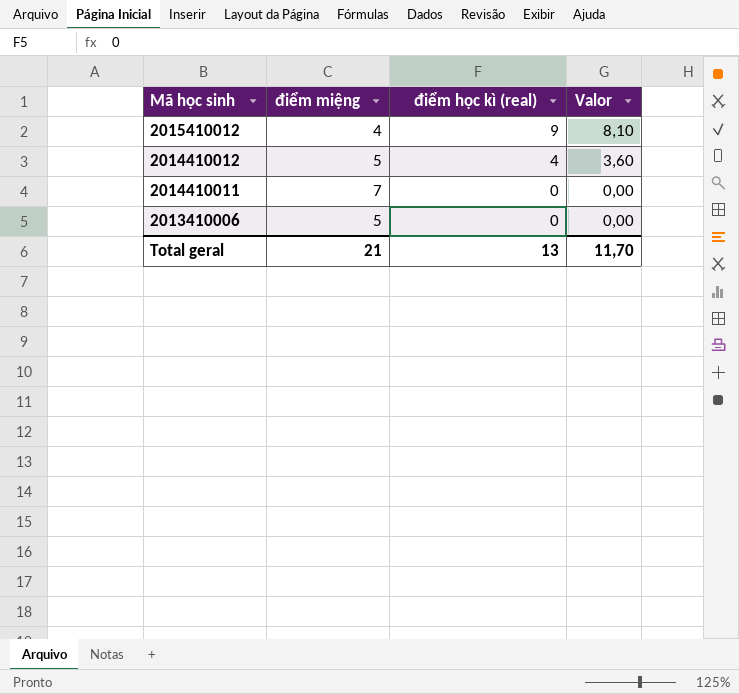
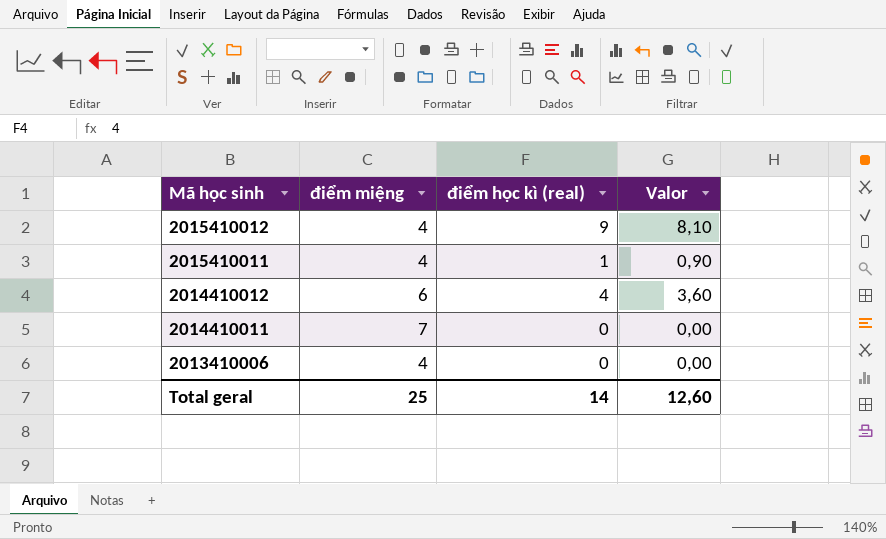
row 2015410011: none -> 4 | 1 | 0,90
2014410012 | điểm miệng: 5 -> 6
2013410006 | điểm miệng: 5 -> 4
Total geral | điểm miệng: 21 -> 25
Total geral | điểm học kì (real): 13 -> 14
Total geral | Valor: 11,70 -> 12,60

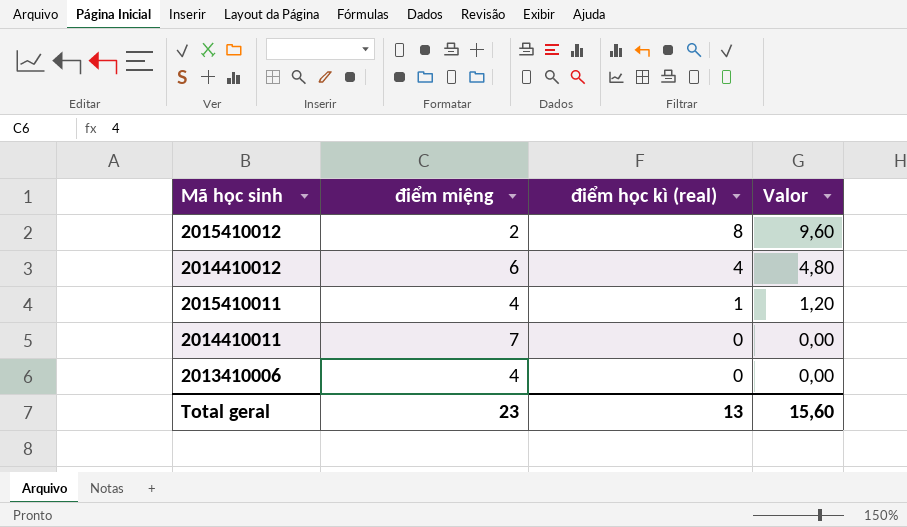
row order: Mã học sinh descending -> điểm học kì (real) descending
column Valor | formula: [điểm học kì (real)] * 0,9 -> [điểm học kì (real)] * 1,2
2015410012 | điểm miệng: 4 -> 2
2015410012 | điểm học kì (real): 9 -> 8
Total geral | điểm miệng: 25 -> 23
Total geral | điểm học kì (real): 14 -> 13
Total geral | Valor: 12,60 -> 15,60

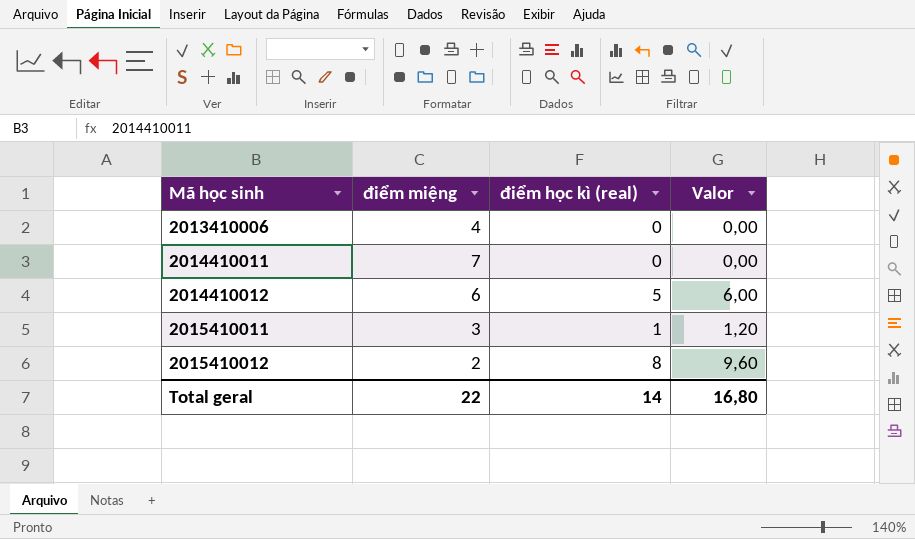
row order: điểm học kì (real) descending -> Mã học sinh ascending
2014410012 | điểm học kì (real): 4 -> 5
2014410012 | Valor: 4,80 -> 6,00
2015410011 | điểm miệng: 4 -> 3
Total geral | điểm miệng: 23 -> 22
Total geral | điểm học kì (real): 13 -> 14
Total geral | Valor: 15,60 -> 16,80

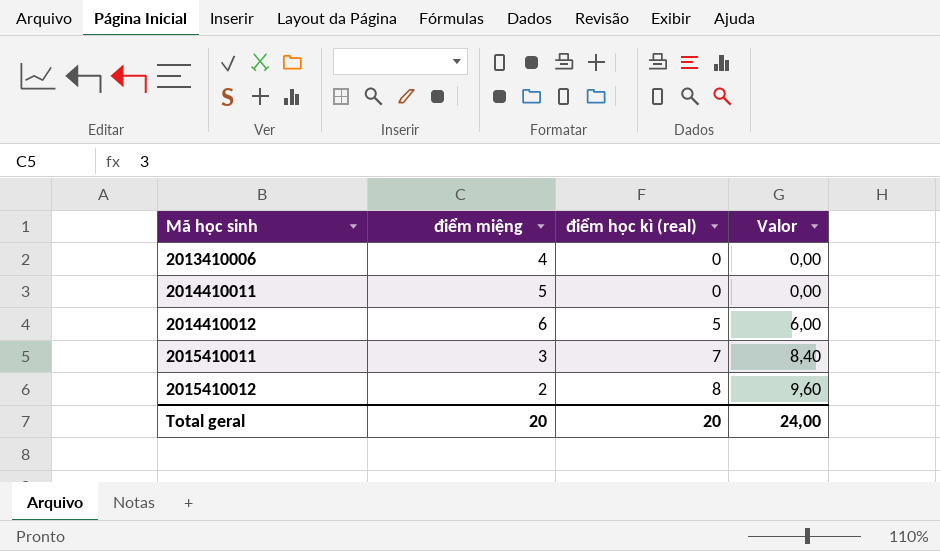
2014410011 | điểm miệng: 7 -> 5
2015410011 | điểm học kì (real): 1 -> 7
2015410011 | Valor: 1,20 -> 8,40
Total geral | điểm miệng: 22 -> 20
Total geral | điểm học kì (real): 14 -> 20
Total geral | Valor: 16,80 -> 24,00

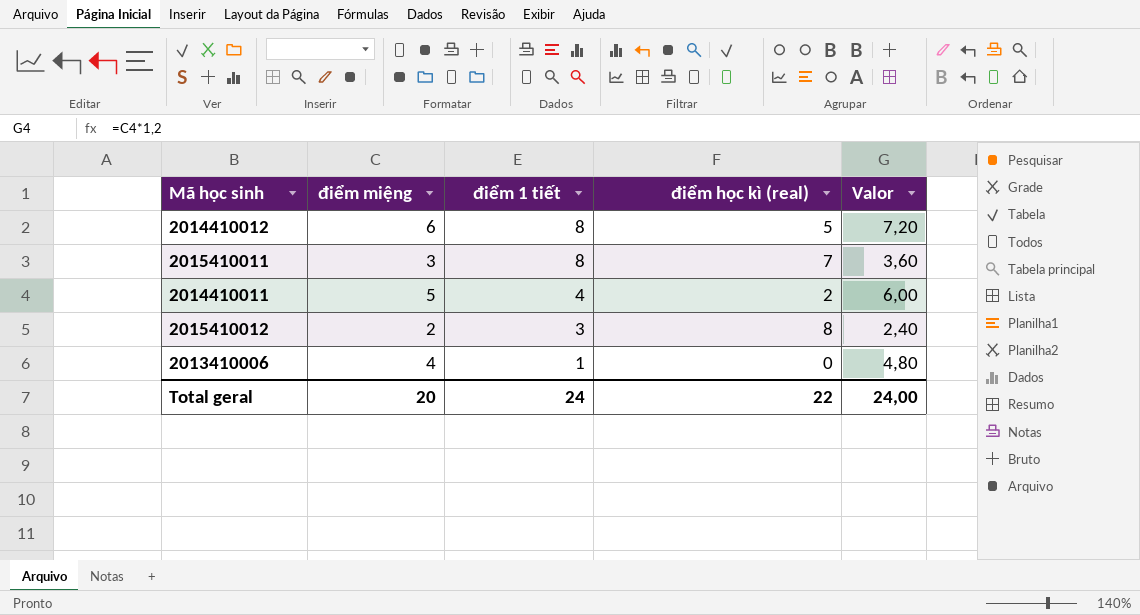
row order: Mã học sinh ascending -> điểm 1 tiết descending
column điểm 1 tiết | position: none -> 3
column Valor | formula: [điểm học kì (real)] * 1,2 -> [điểm miệng] * 1,2
2014410011 | điểm học kì (real): 0 -> 2
Total geral | điểm học kì (real): 20 -> 22

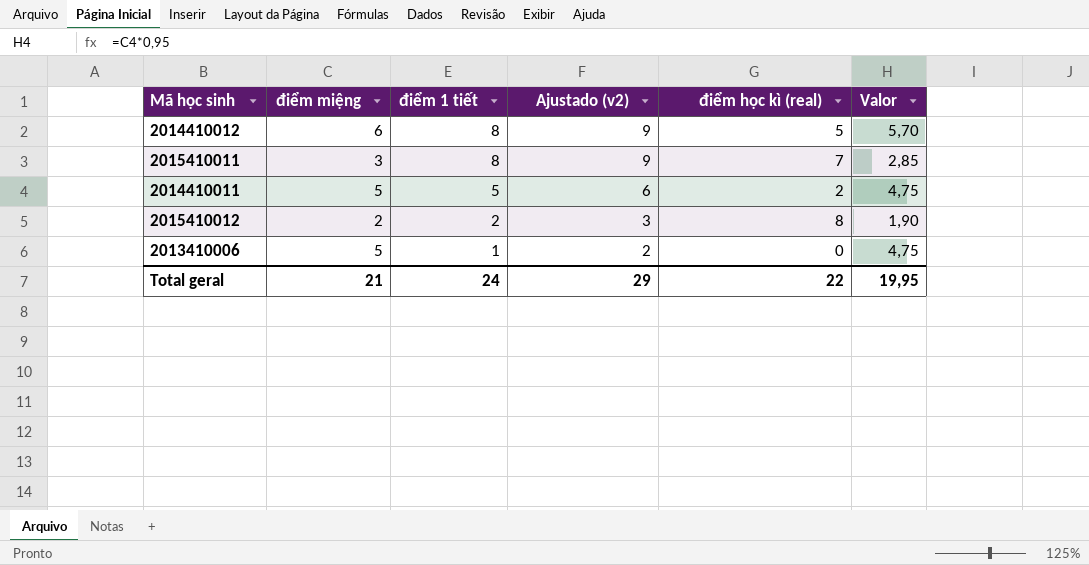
column Ajustado (v2) | formula: none -> [điểm 1 tiết] + 1
column Valor | formula: [điểm miệng] * 1,2 -> [điểm miệng] * 0,95
2014410011 | điểm 1 tiết: 4 -> 5
2015410012 | điểm 1 tiết: 3 -> 2
2013410006 | điểm miệng: 4 -> 5
Total geral | điểm miệng: 20 -> 21
Total geral | Valor: 24,00 -> 19,95

